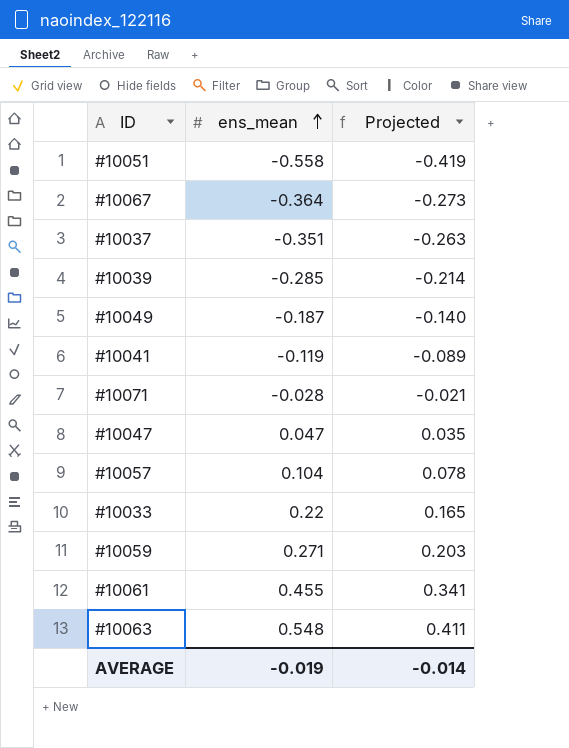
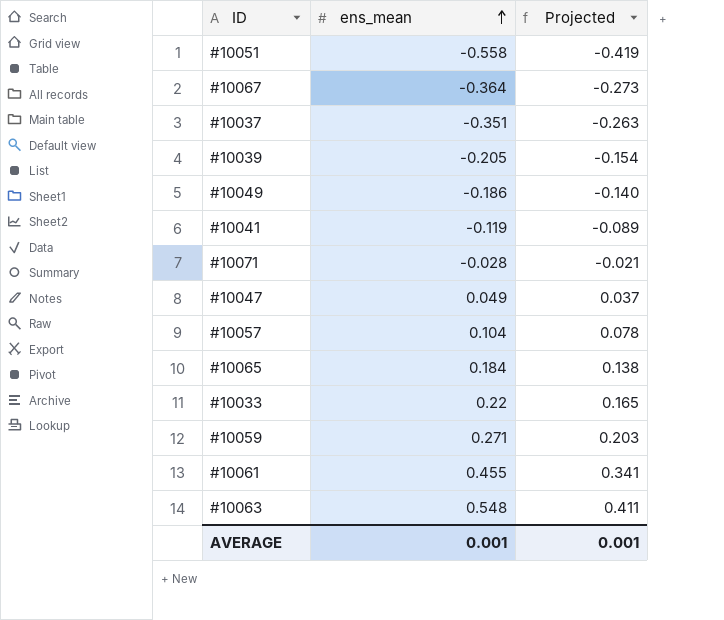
#10039 | ens_mean: -0.285 -> -0.205
#10039 | Projected: -0.214 -> -0.154
#10049 | ens_mean: -0.187 -> -0.186
#10047 | ens_mean: 0.047 -> 0.049
#10047 | Projected: 0.035 -> 0.037
row #10065: none -> 0.184 | 0.138
AVERAGE | ens_mean: -0.019 -> 0.001
AVERAGE | Projected: -0.014 -> 0.001

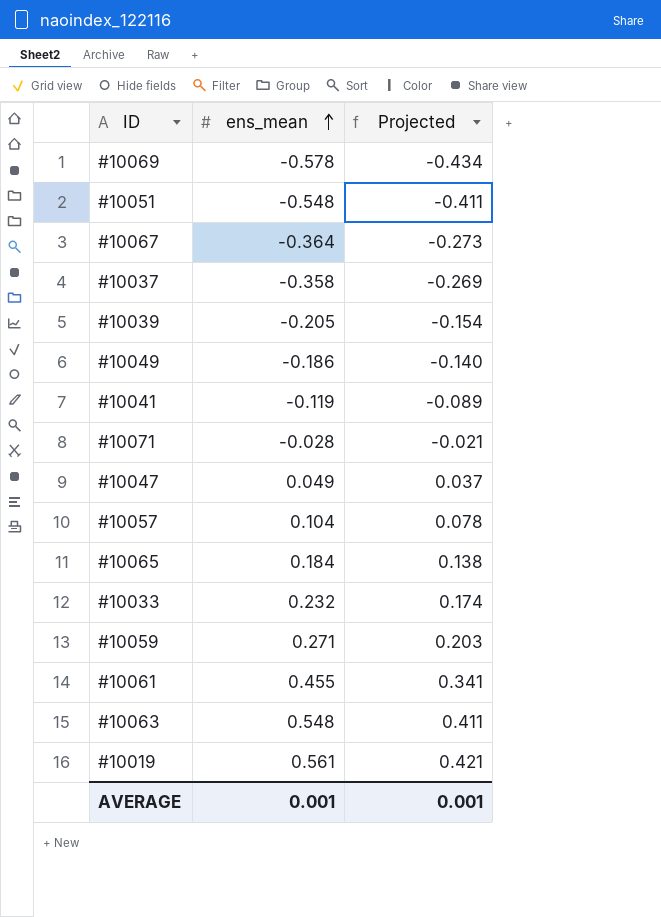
row #10069: none -> -0.578 | -0.434
#10051 | ens_mean: -0.558 -> -0.548
#10051 | Projected: -0.419 -> -0.411
#10037 | ens_mean: -0.351 -> -0.358
#10037 | Projected: -0.263 -> -0.269
#10033 | ens_mean: 0.22 -> 0.232
#10033 | Projected: 0.165 -> 0.174
row #10019: none -> 0.561 | 0.421

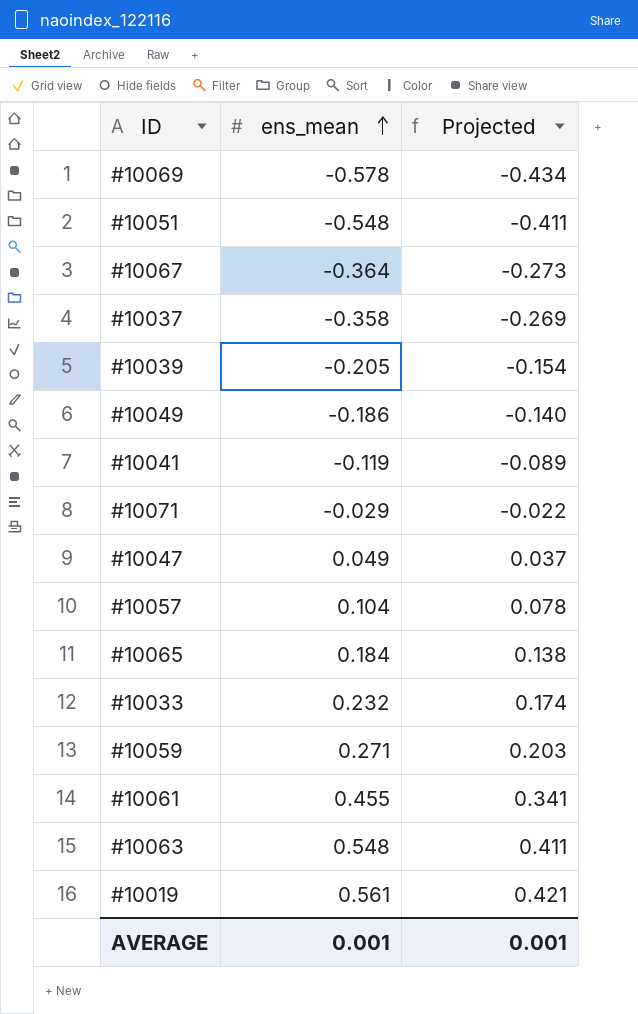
#10071 | ens_mean: -0.028 -> -0.029
#10071 | Projected: -0.021 -> -0.022

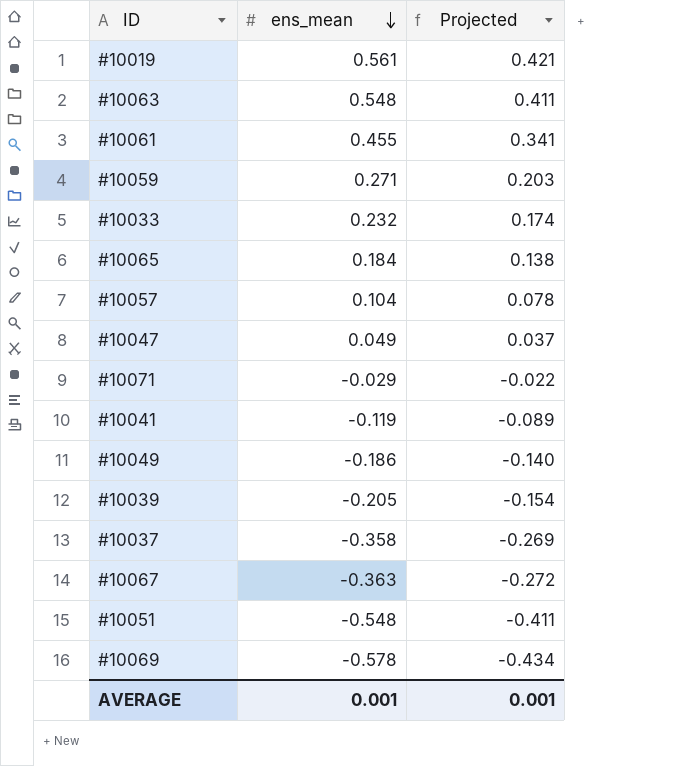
row order: ens_mean ascending -> ens_mean descending
#10067 | ens_mean: -0.364 -> -0.363
#10067 | Projected: -0.273 -> -0.272

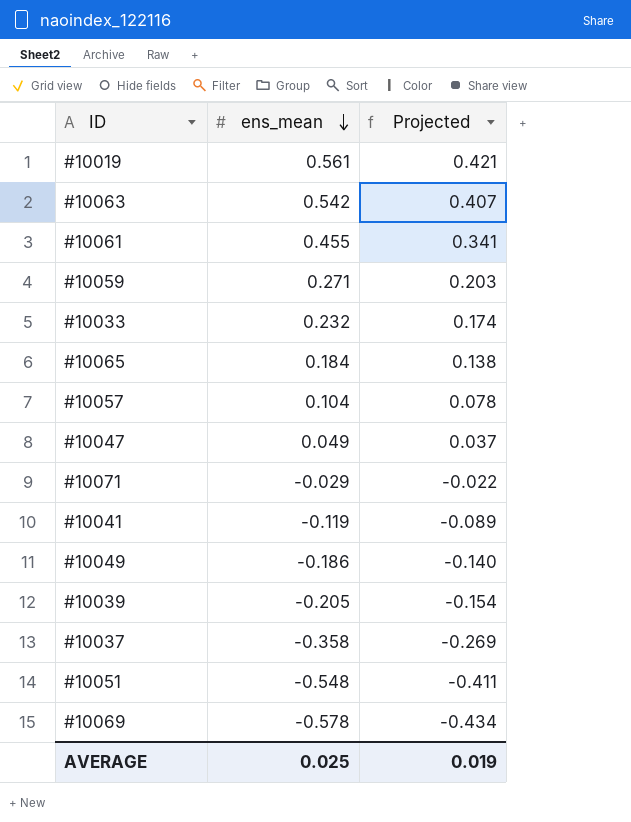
row #10067: -0.363 | -0.272 -> none
#10063 | ens_mean: 0.548 -> 0.542
#10063 | Projected: 0.411 -> 0.407
AVERAGE | ens_mean: 0.001 -> 0.025
AVERAGE | Projected: 0.001 -> 0.019

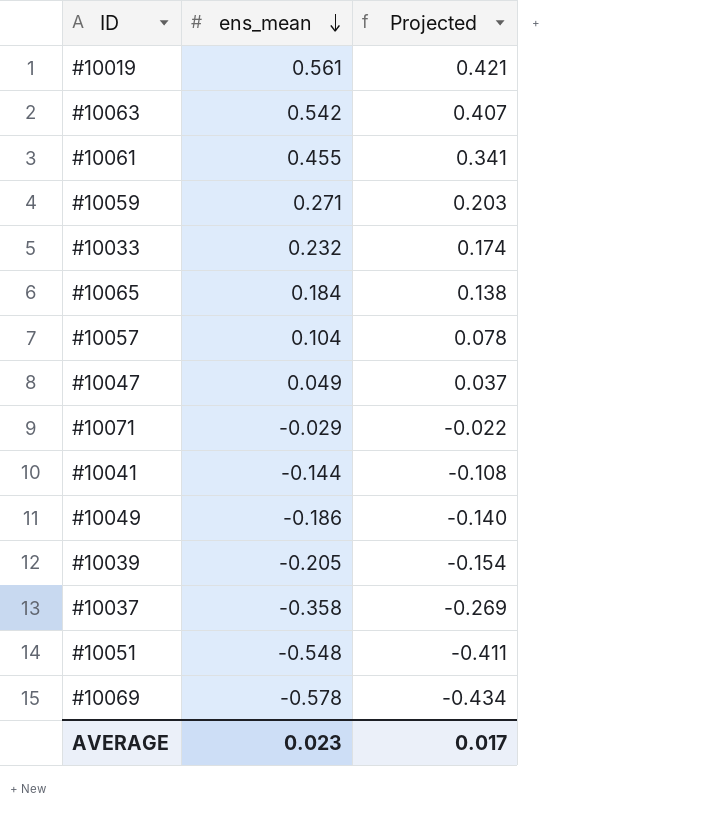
#10041 | ens_mean: -0.119 -> -0.144
#10041 | Projected: -0.089 -> -0.108
AVERAGE | ens_mean: 0.025 -> 0.023
AVERAGE | Projected: 0.019 -> 0.017

